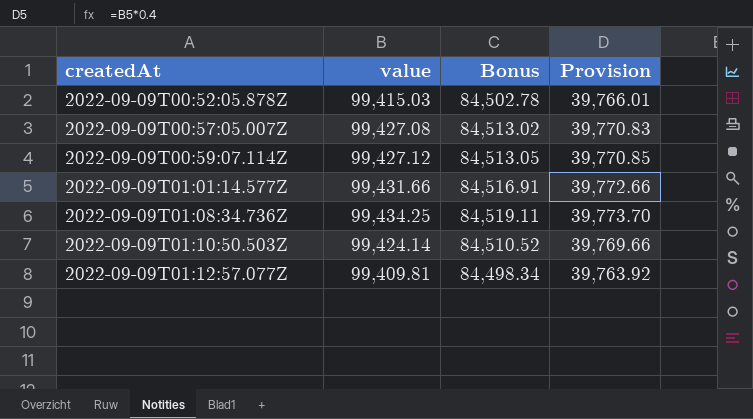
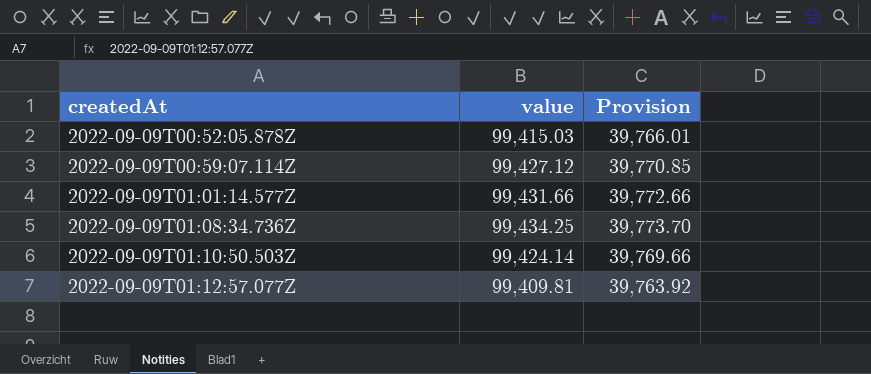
column Bonus | formula: [value] * 0.85 -> none
row 2022-09-09T00:57:05.007Z: 99,427.08 | 84,513.02 | 39,770.83 -> none

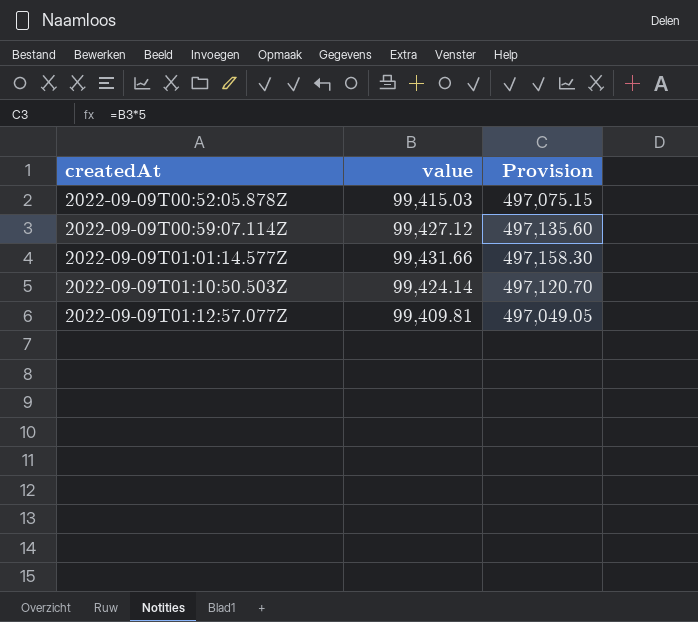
column Provision | formula: [value] * 0.4 -> [value] * 5
row 2022-09-09T01:08:34.736Z: 99,434.25 | 39,773.70 -> none

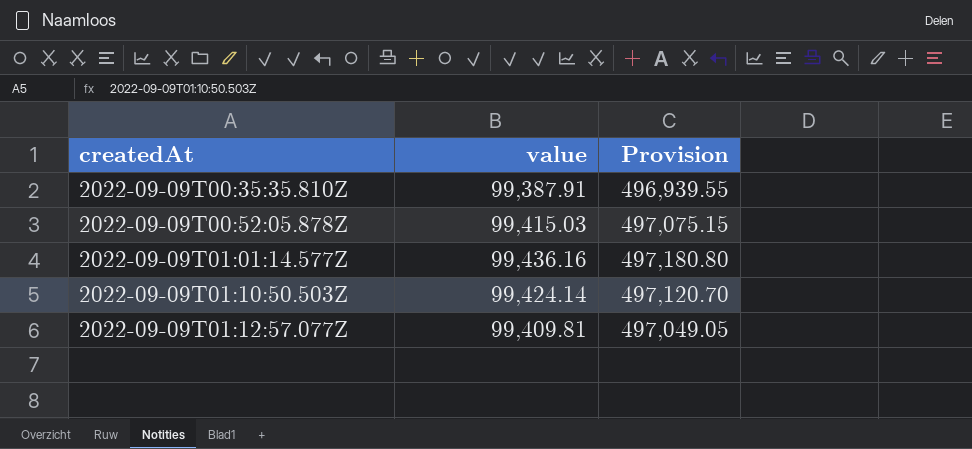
row 2022-09-09T00:59:07.114Z: 99,427.12 | 497,135.60 -> none
row 2022-09-09T00:35:35.810Z: none -> 99,387.91 | 496,939.55
2022-09-09T01:01:14.577Z | value: 99,431.66 -> 99,436.16
2022-09-09T01:01:14.577Z | Provision: 497,158.30 -> 497,180.80

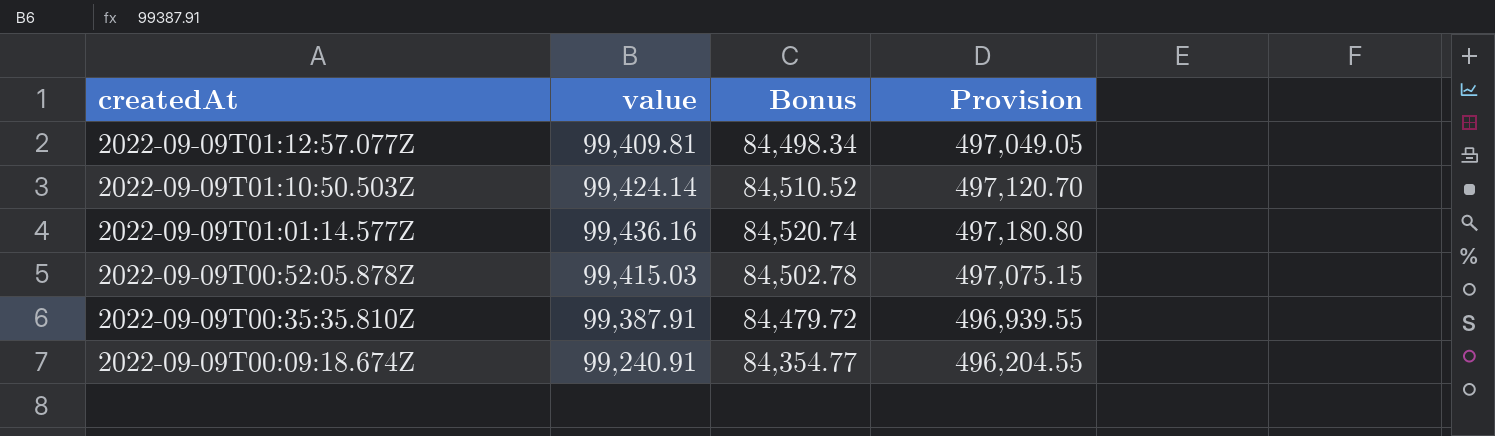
row order: createdAt ascending -> createdAt descending
column Bonus | formula: none -> [value] * 0.85
row 2022-09-09T00:09:18.674Z: none -> 99,240.91 | 84,354.77 | 496,204.55

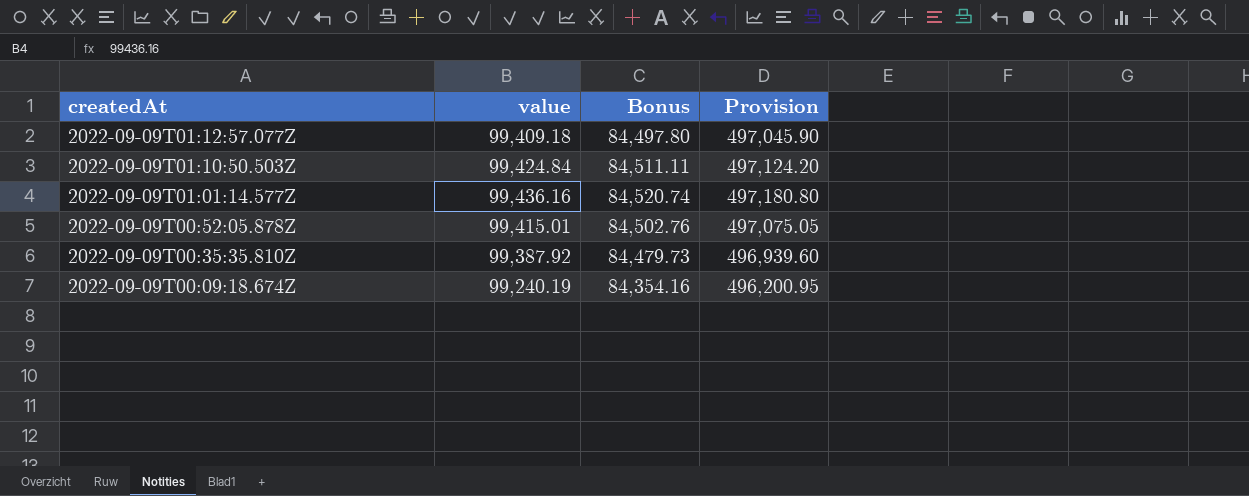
2022-09-09T01:12:57.077Z | value: 99,409.81 -> 99,409.18
2022-09-09T01:12:57.077Z | Bonus: 84,498.34 -> 84,497.80
2022-09-09T01:12:57.077Z | Provision: 497,049.05 -> 497,045.90
2022-09-09T01:10:50.503Z | value: 99,424.14 -> 99,424.84
2022-09-09T01:10:50.503Z | Bonus: 84,510.52 -> 84,511.11
2022-09-09T01:10:50.503Z | Provision: 497,120.70 -> 497,124.20
2022-09-09T00:52:05.878Z | value: 99,415.03 -> 99,415.01
2022-09-09T00:52:05.878Z | Bonus: 84,502.78 -> 84,502.76
2022-09-09T00:52:05.878Z | Provision: 497,075.15 -> 497,075.05
2022-09-09T00:35:35.810Z | value: 99,387.91 -> 99,387.92
2022-09-09T00:35:35.810Z | Bonus: 84,479.72 -> 84,479.73
2022-09-09T00:35:35.810Z | Provision: 496,939.55 -> 496,939.60
2022-09-09T00:09:18.674Z | value: 99,240.91 -> 99,240.19
2022-09-09T00:09:18.674Z | Bonus: 84,354.77 -> 84,354.16
2022-09-09T00:09:18.674Z | Provision: 496,204.55 -> 496,200.95

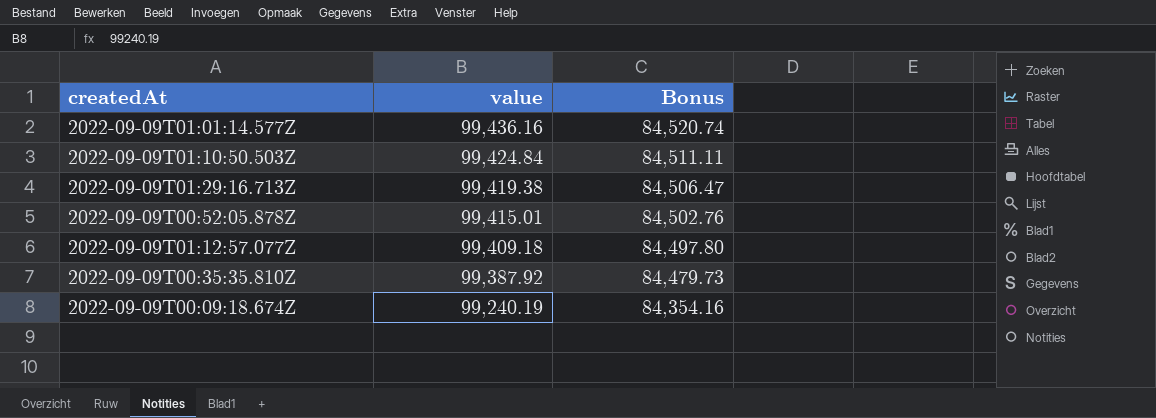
row order: createdAt descending -> value descending
column Provision | formula: [value] * 5 -> none
row 2022-09-09T01:29:16.713Z: none -> 99,419.38 | 84,506.47

